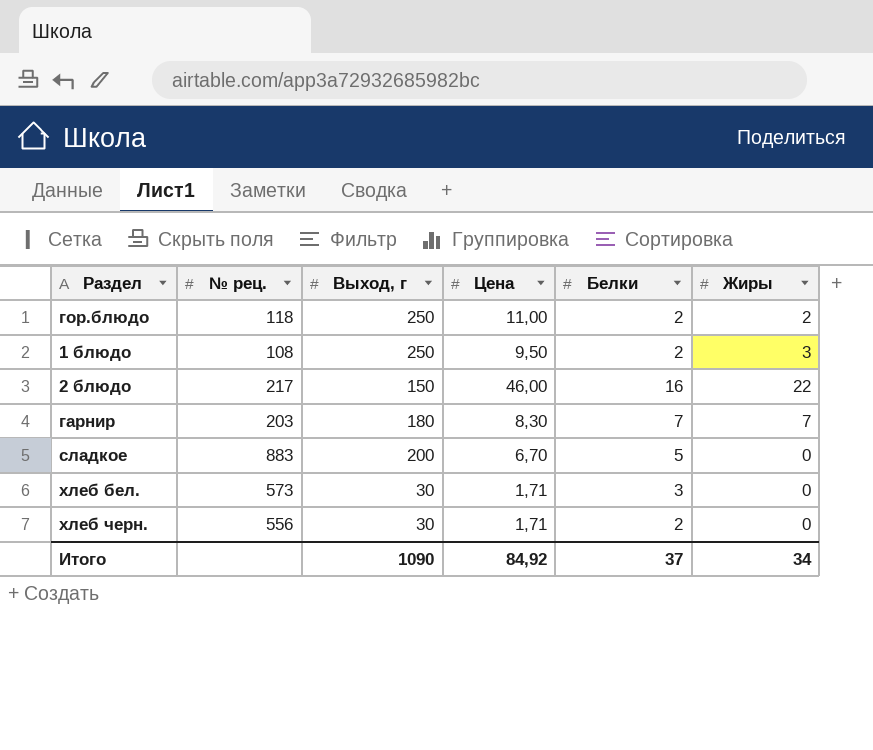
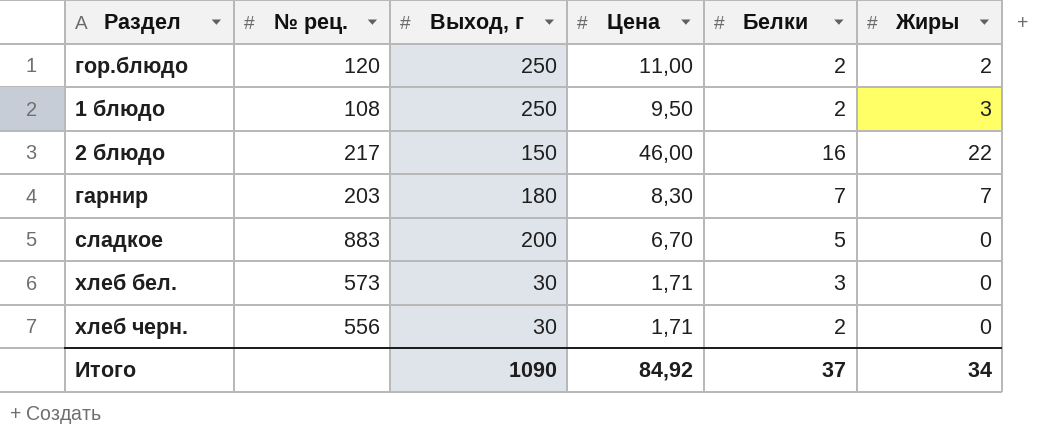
гор.блюдо | № рец.: 118 -> 120

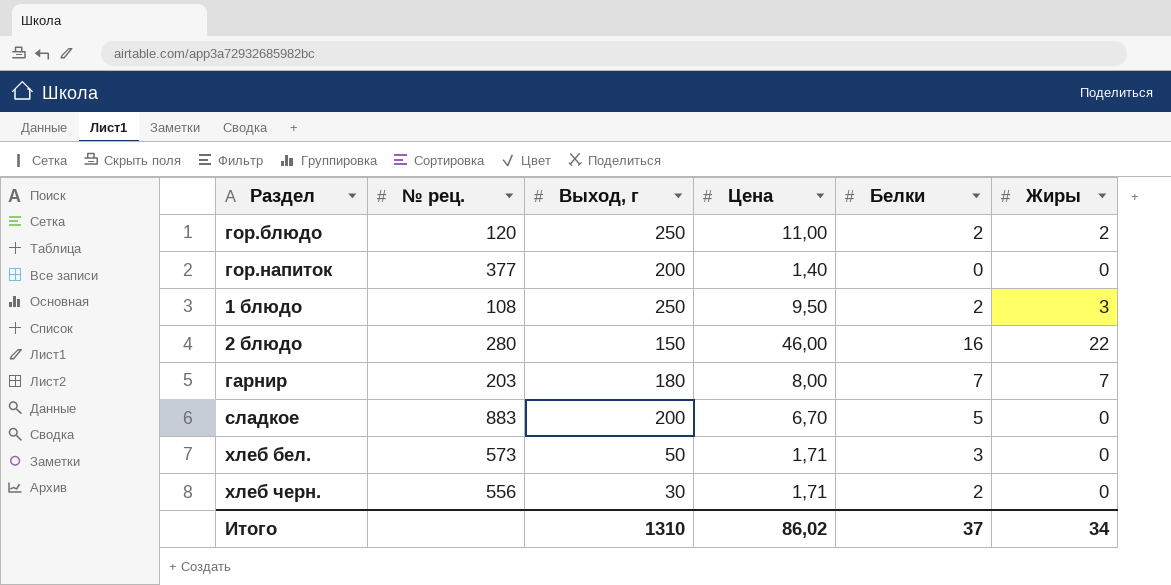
row гор.напиток: none -> 377 | 200 | 1,40 | 0 | 0
2 блюдо | № рец.: 217 -> 280
гарнир | Цена: 8,30 -> 8,00
хлеб бел. | Выход, г: 30 -> 50
Итого | Выход, г: 1090 -> 1310
Итого | Цена: 84,92 -> 86,02

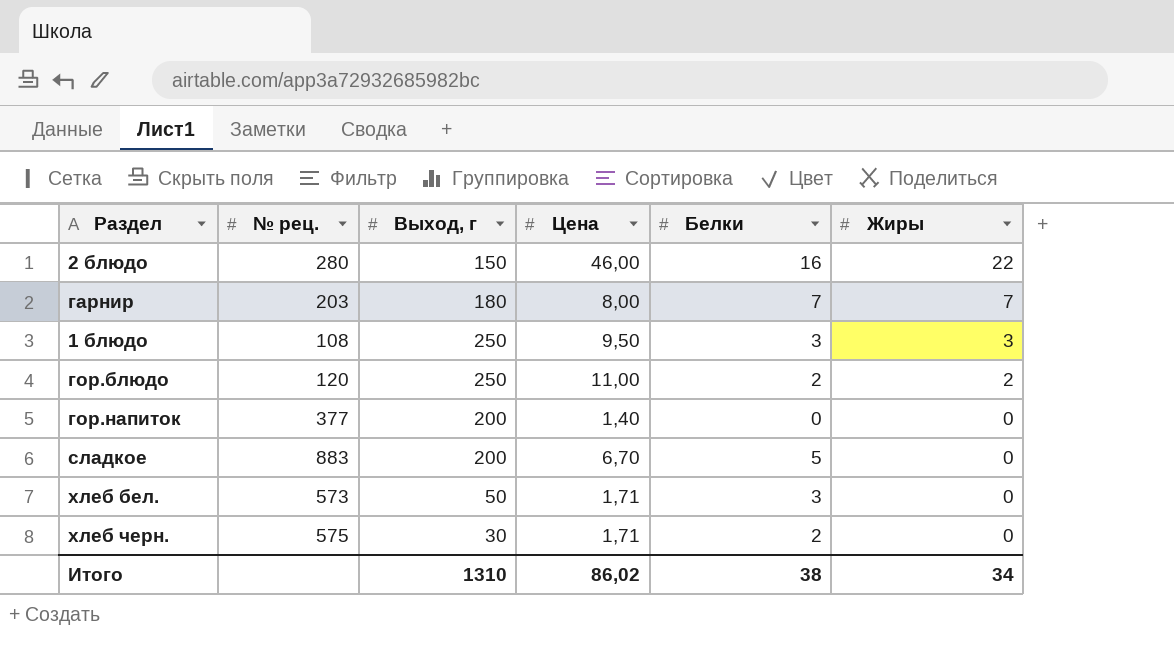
row order: none -> Жиры descending
1 блюдо | Белки: 2 -> 3
хлеб черн. | № рец.: 556 -> 575
Итого | Белки: 37 -> 38

